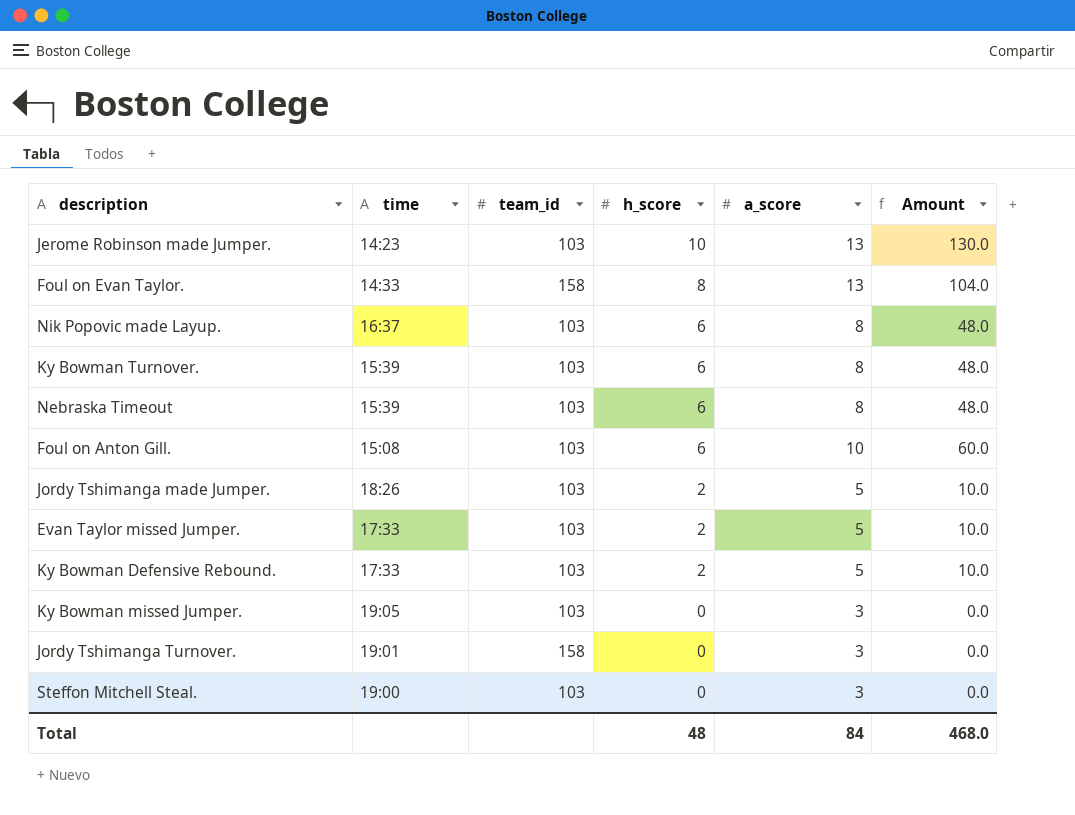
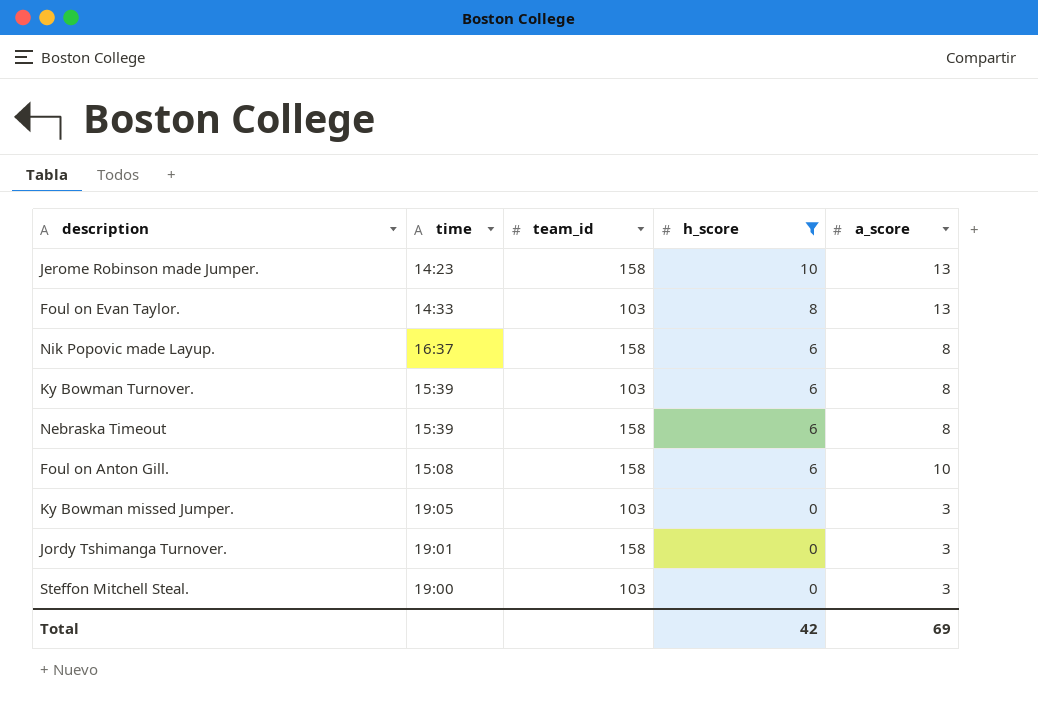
filter: none -> h_score != 2
column Amount | formula: [h_score] * [a_score] -> none
Jerome Robinson made Jumper. | team_id: 103 -> 158
Foul on Evan Taylor. | team_id: 158 -> 103
Nik Popovic made Layup. | team_id: 103 -> 158
Nebraska Timeout | team_id: 103 -> 158
Foul on Anton Gill. | team_id: 103 -> 158
Total | h_score: 48 -> 42
Total | a_score: 84 -> 69

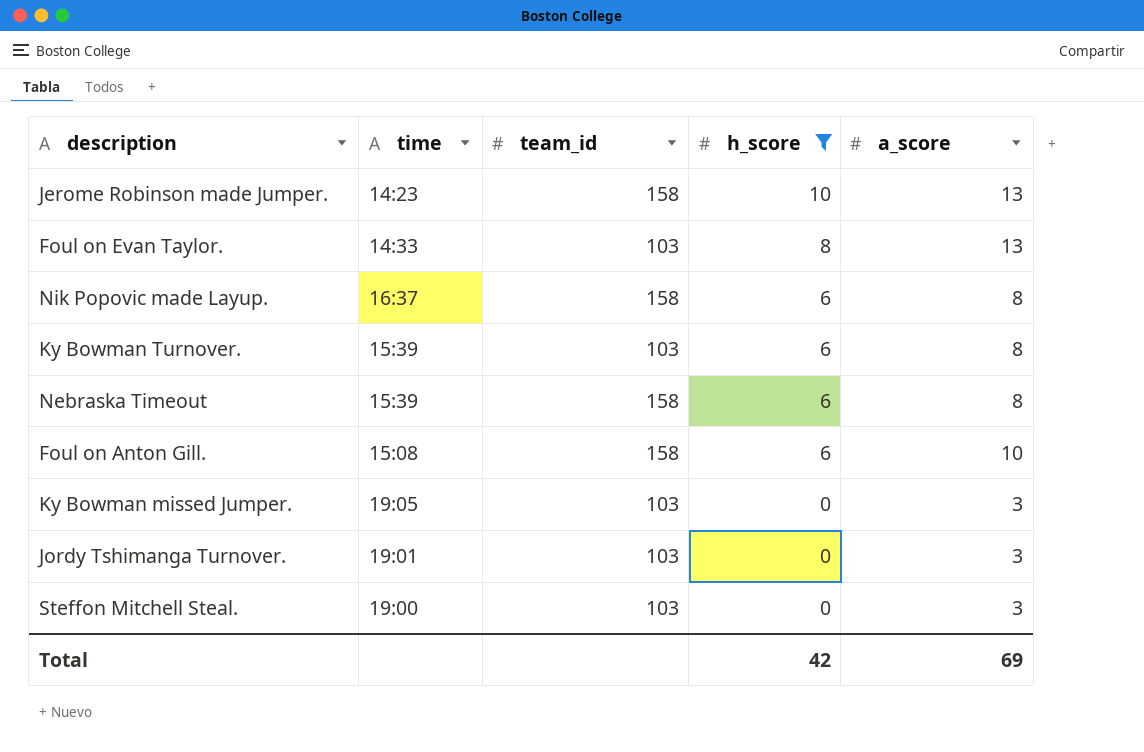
Jordy Tshimanga Turnover. | team_id: 158 -> 103

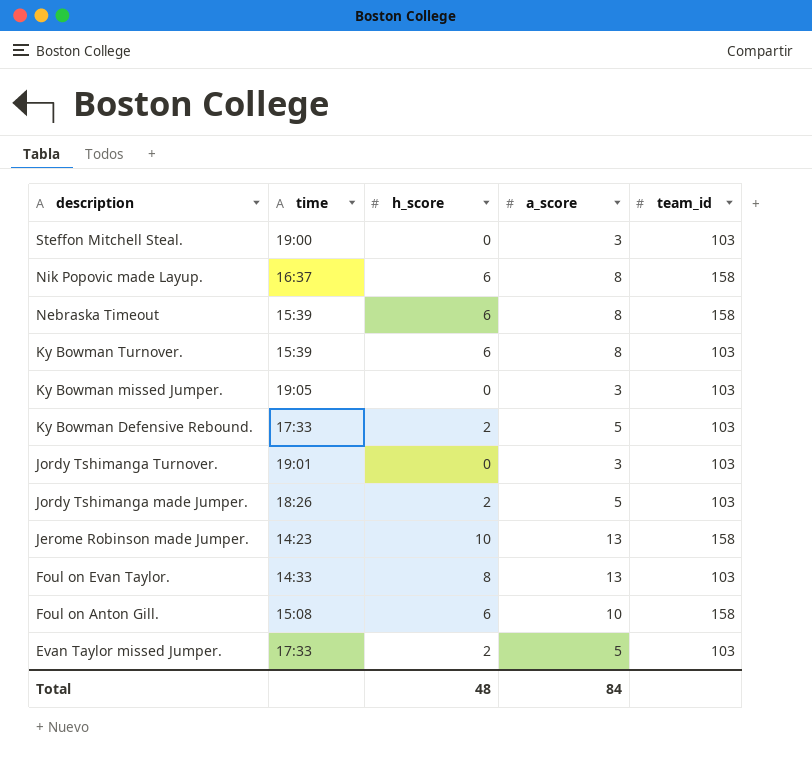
filter: h_score != 2 -> none
row order: h_score descending -> description descending
column team_id | position: 3 -> 5
Total | h_score: 42 -> 48
Total | a_score: 69 -> 84

